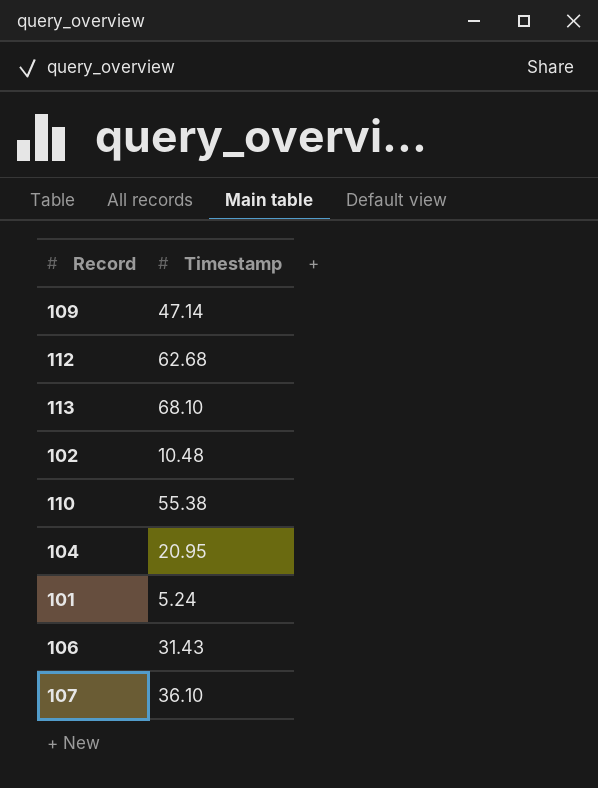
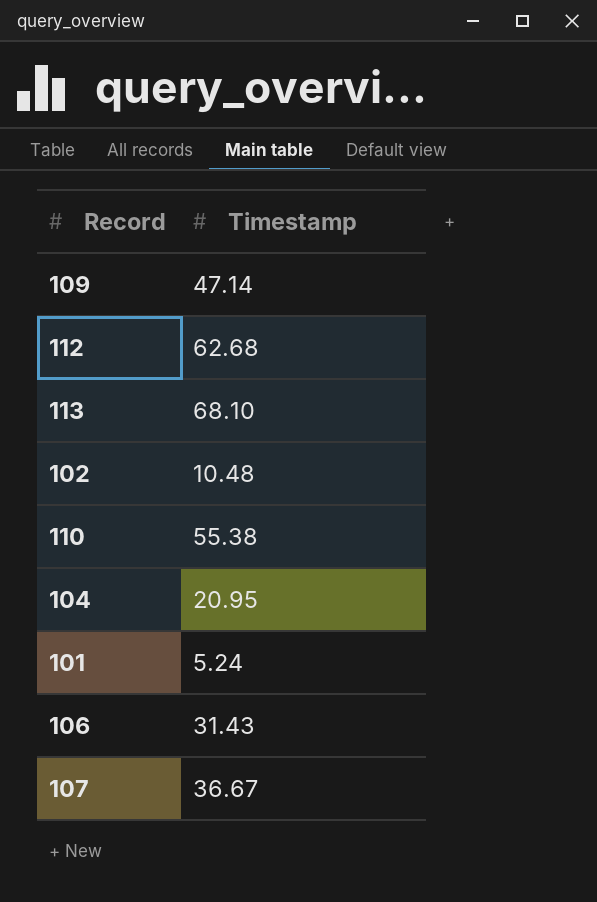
107 | Timestamp: 36.10 -> 36.67

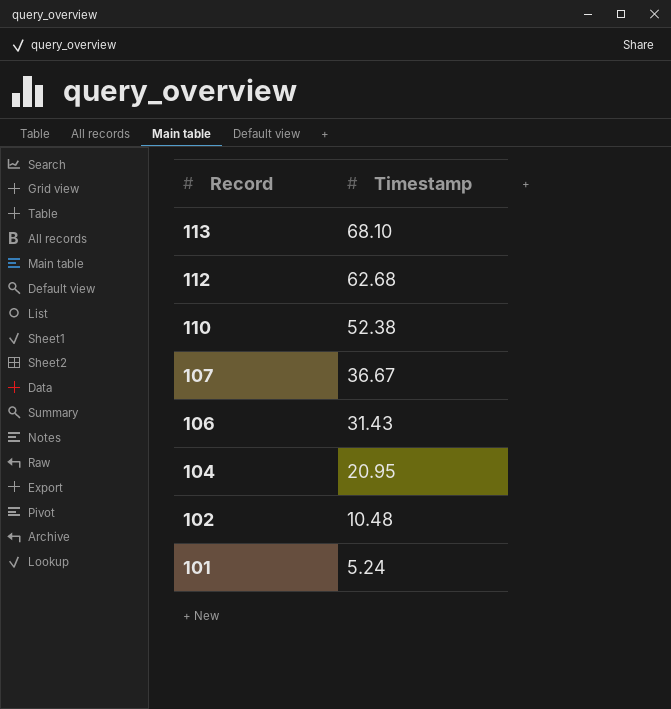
row order: none -> Record descending
row 109: 47.14 -> none
110 | Timestamp: 55.38 -> 52.38

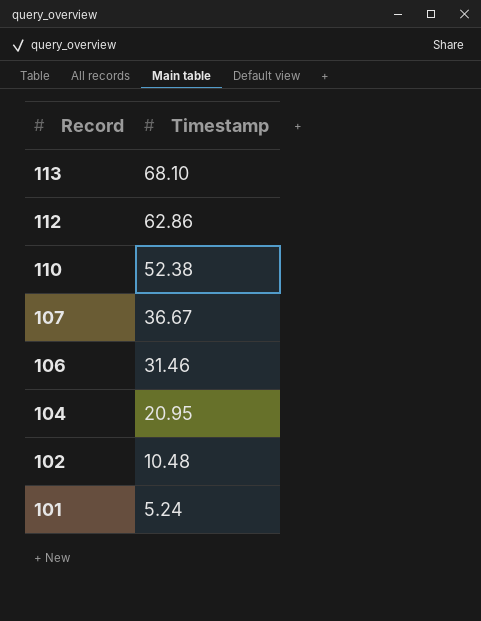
112 | Timestamp: 62.68 -> 62.86
106 | Timestamp: 31.43 -> 31.46

